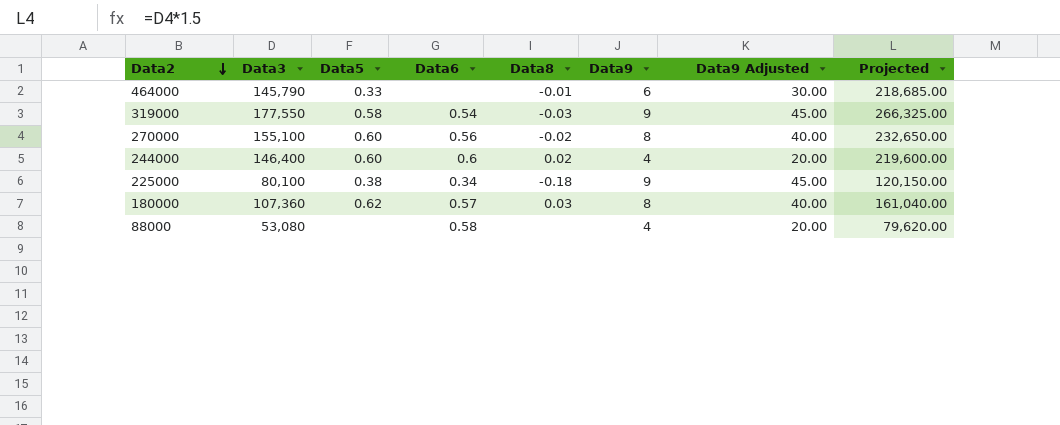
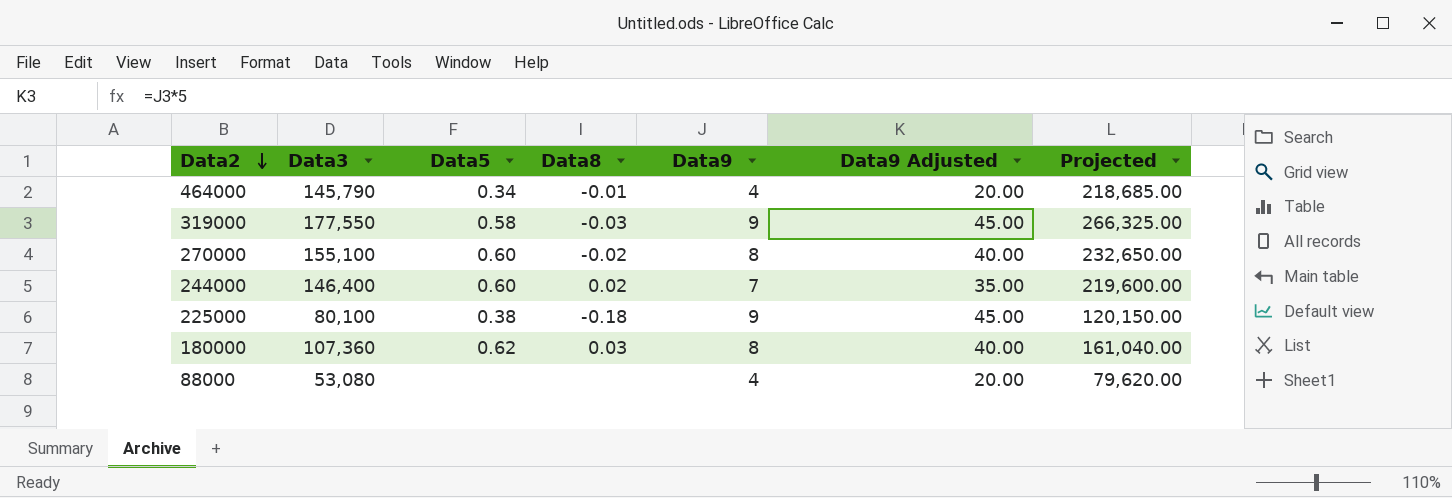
column Data6 | position: 4 -> none
464000 | Data5: 0.33 -> 0.34
464000 | Data9: 6 -> 4
464000 | Data9 Adjusted: 30.00 -> 20.00
244000 | Data9: 4 -> 7
244000 | Data9 Adjusted: 20.00 -> 35.00

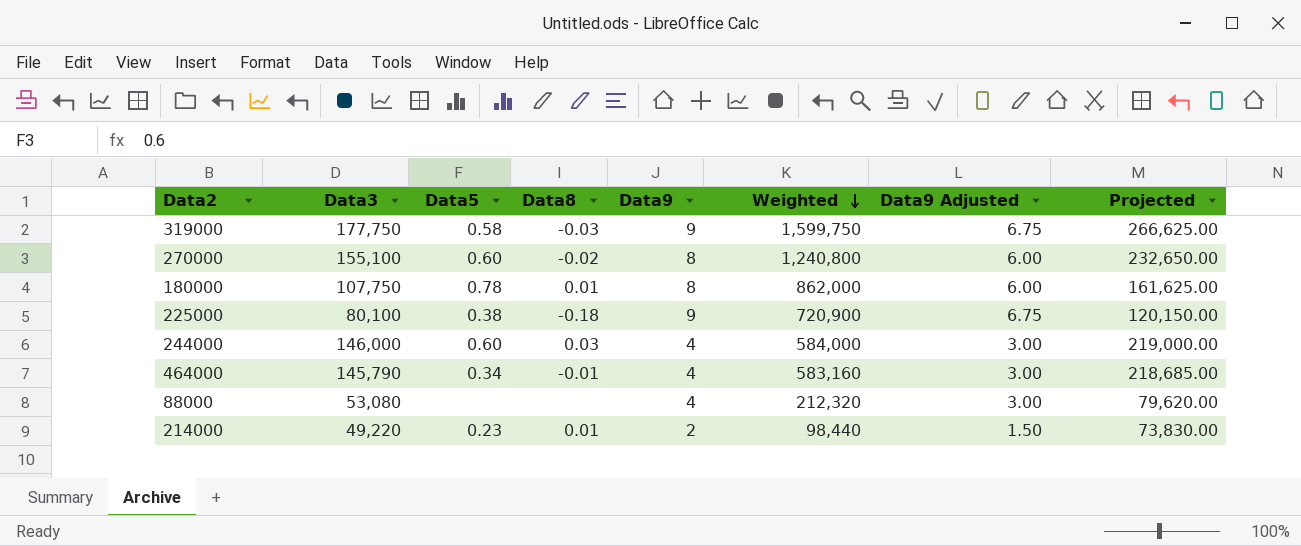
row order: Data2 descending -> Weighted descending
column Weighted | formula: none -> [Data3] * [Data9]
column Data9 Adjusted | formula: [Data9] * 5 -> [Data9] * 0.75
319000 | Data3: 177,550 -> 177,750
319000 | Projected: 266,325.00 -> 266,625.00
180000 | Data3: 107,360 -> 107,750
180000 | Data5: 0.62 -> 0.78
180000 | Data8: 0.03 -> 0.01
180000 | Projected: 161,040.00 -> 161,625.00
244000 | Data3: 146,400 -> 146,000
244000 | Data8: 0.02 -> 0.03
244000 | Data9: 7 -> 4
244000 | Projected: 219,600.00 -> 219,000.00
row 214000: none -> 49,220 | 0.23 | 0.01 | 2 | 98,440 | 1.50 | 73,830.00

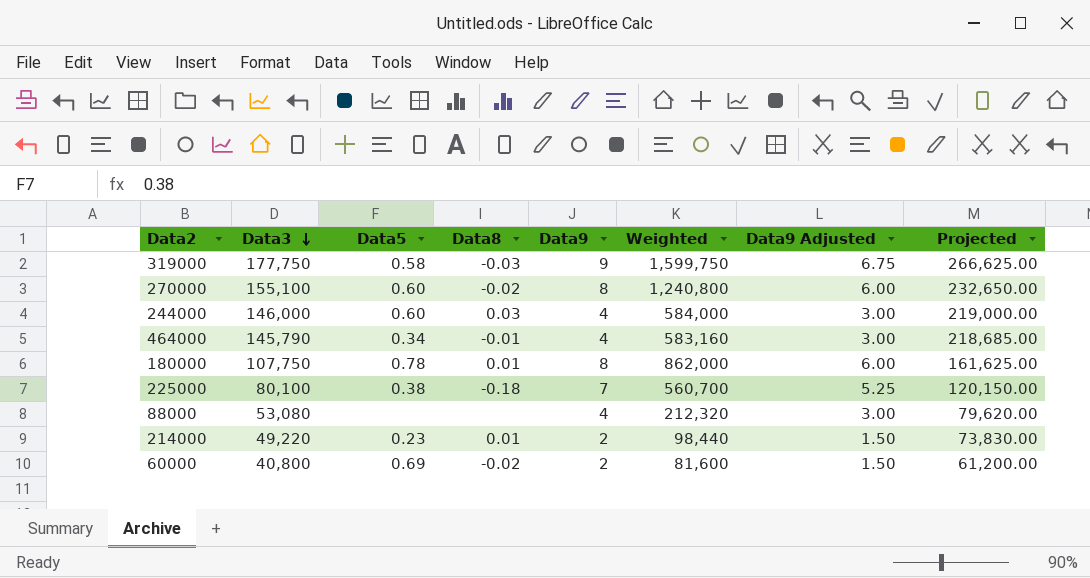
row order: Weighted descending -> Data3 descending
225000 | Data9: 9 -> 7
225000 | Weighted: 720,900 -> 560,700
225000 | Data9 Adjusted: 6.75 -> 5.25
row 60000: none -> 40,800 | 0.69 | -0.02 | 2 | 81,600 | 1.50 | 61,200.00

